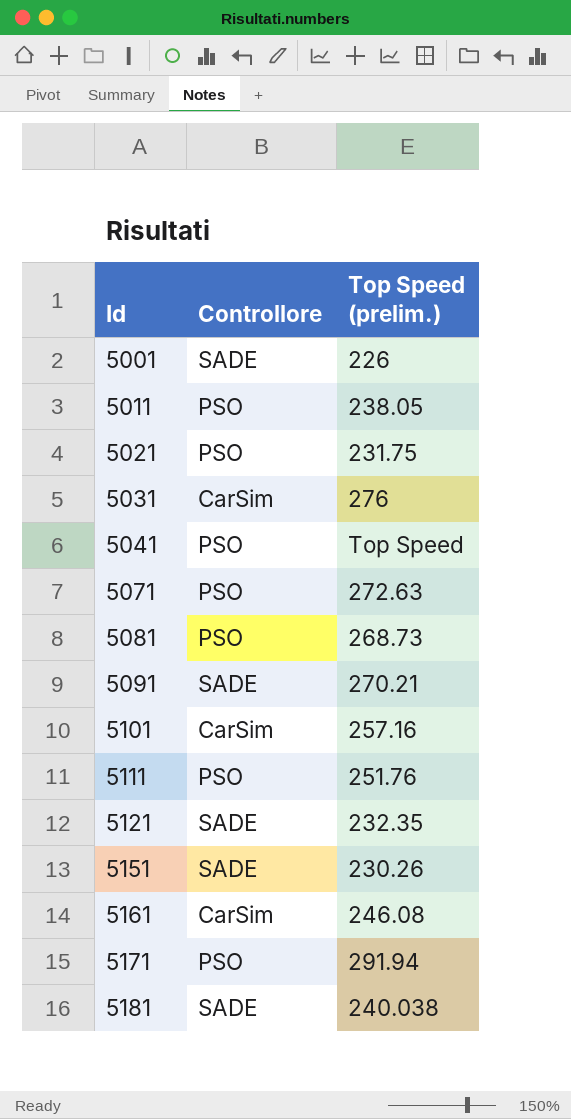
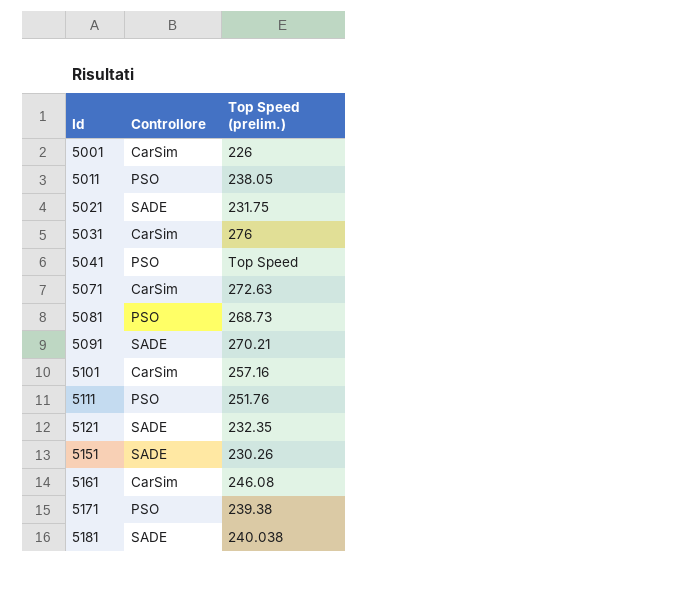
5001 | Controllore: SADE -> CarSim
5021 | Controllore: PSO -> SADE
5071 | Controllore: PSO -> CarSim
5171 | Top Speed (prelim.): 291.94 -> 239.38

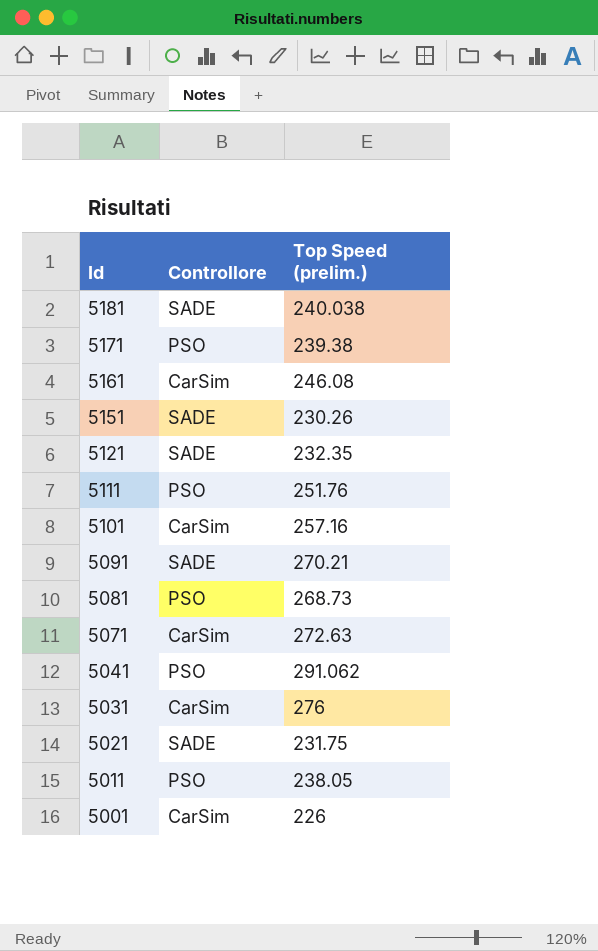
row order: Id ascending -> Id descending
5041 | Top Speed (prelim.): Top Speed -> 291.062

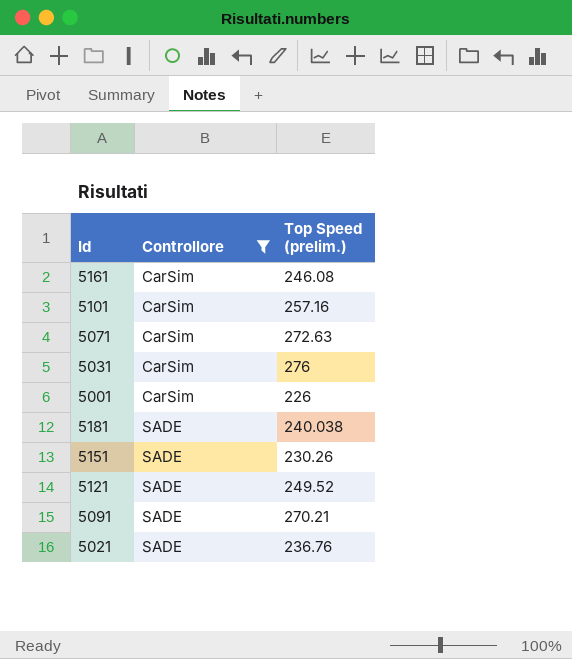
filter: none -> Controllore != PSO
row order: Id descending -> Controllore ascending
5121 | Top Speed (prelim.): 232.35 -> 249.52
5021 | Top Speed (prelim.): 231.75 -> 236.76

